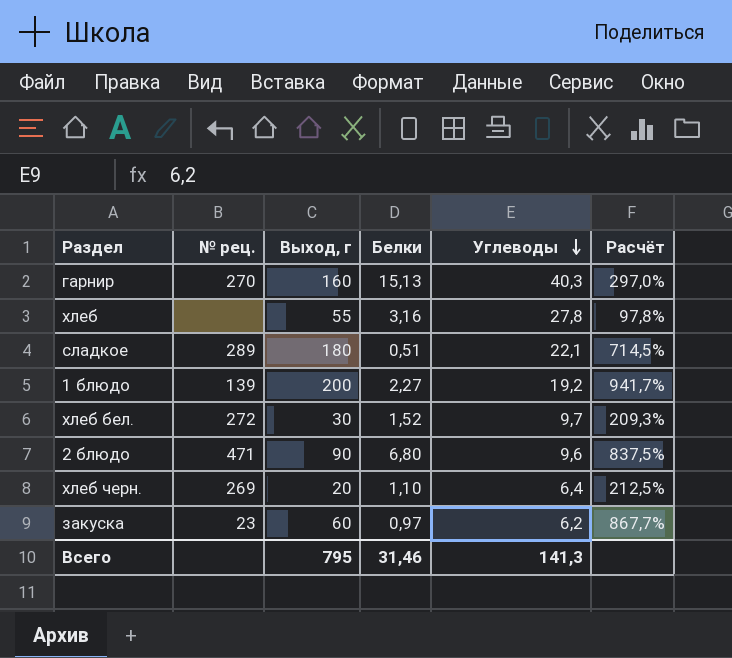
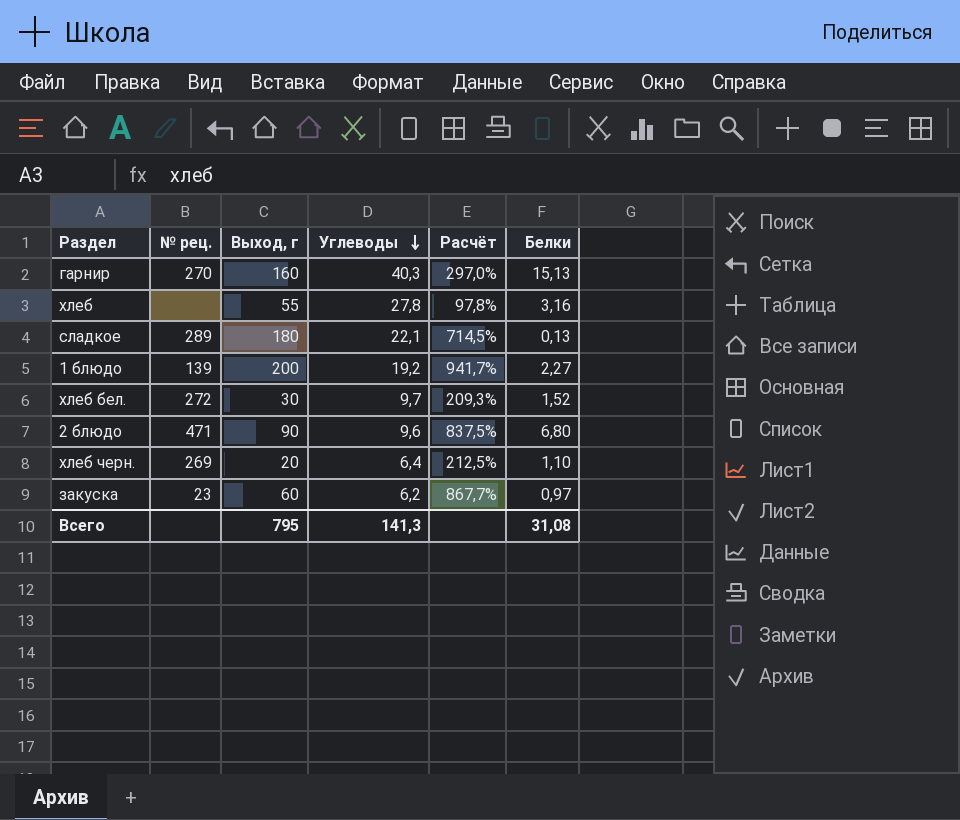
column Белки | position: 4 -> 6
сладкое | Белки: 0,51 -> 0,13
Всего | Белки: 31,46 -> 31,08

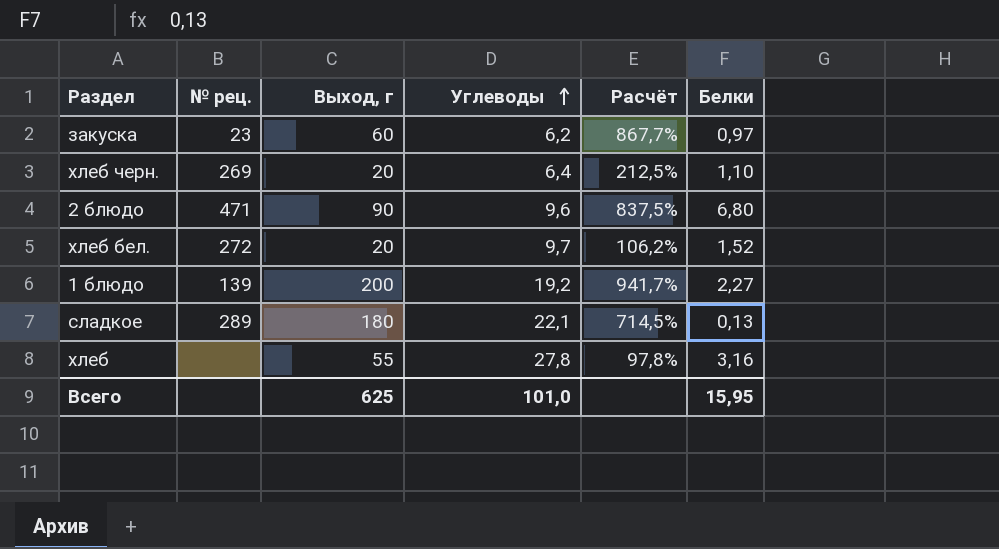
row order: Углеводы descending -> Углеводы ascending
row гарнир: 270 | 160 | 40,3 | 297,0% | 15,13 -> none
хлеб бел. | Выход, г: 30 -> 20
хлеб бел. | Расчёт: 209,3% -> 106,2%
Всего | Выход, г: 795 -> 625
Всего | Углеводы: 141,3 -> 101,0
Всего | Белки: 31,08 -> 15,95

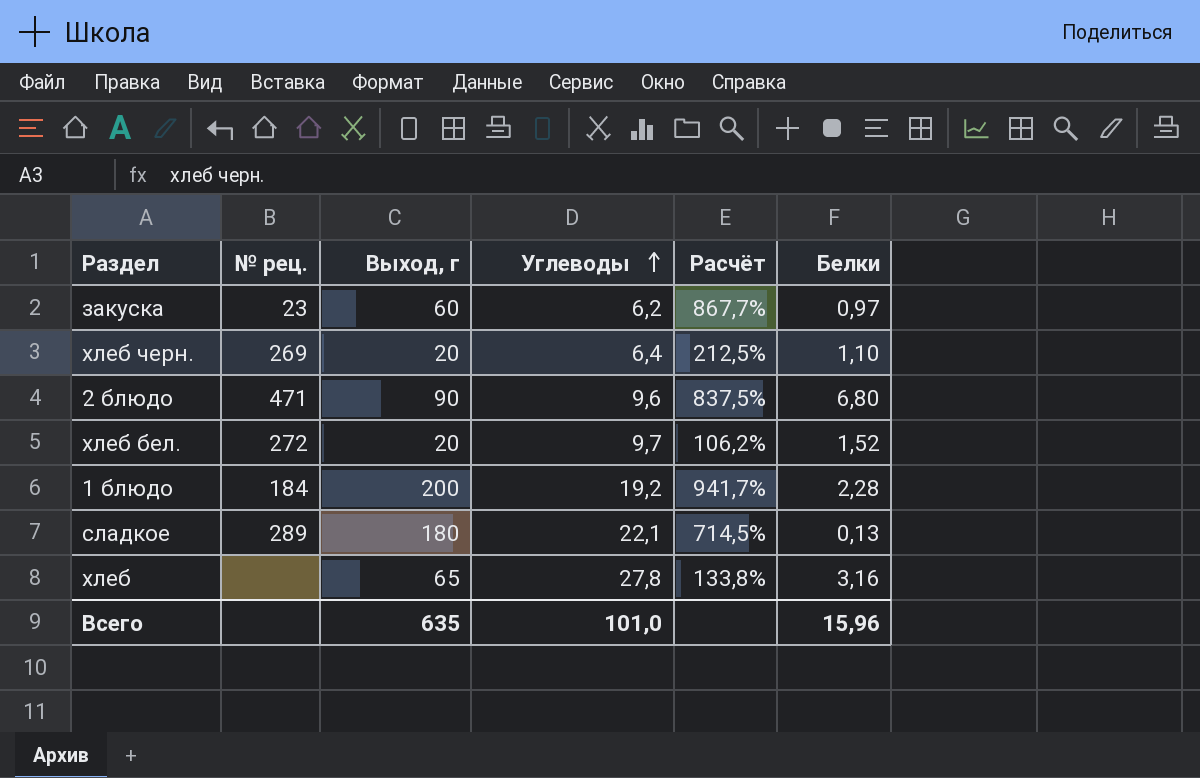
1 блюдо | № рец.: 139 -> 184
1 блюдо | Белки: 2,27 -> 2,28
хлеб | Выход, г: 55 -> 65
хлеб | Расчёт: 97,8% -> 133,8%
Всего | Выход, г: 625 -> 635
Всего | Белки: 15,95 -> 15,96

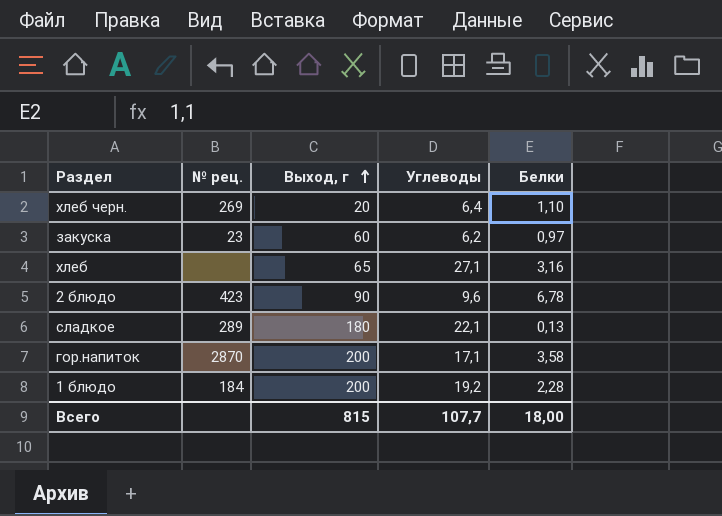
row order: Углеводы ascending -> Выход, г ascending
column Расчёт | formula: ([Выход, г] - [Углеводы]) / [Углеводы] -> none
row хлеб бел.: 272 | 20 | 9,7 | 106,2% | 1,52 -> none
хлеб | Углеводы: 27,8 -> 27,1
2 блюдо | № рец.: 471 -> 423
2 блюдо | Белки: 6,80 -> 6,78
row гор.напиток: none -> 2870 | 200 | 17,1 | 3,58
Всего | Выход, г: 635 -> 815
Всего | Углеводы: 101,0 -> 107,7
Всего | Белки: 15,96 -> 18,00

